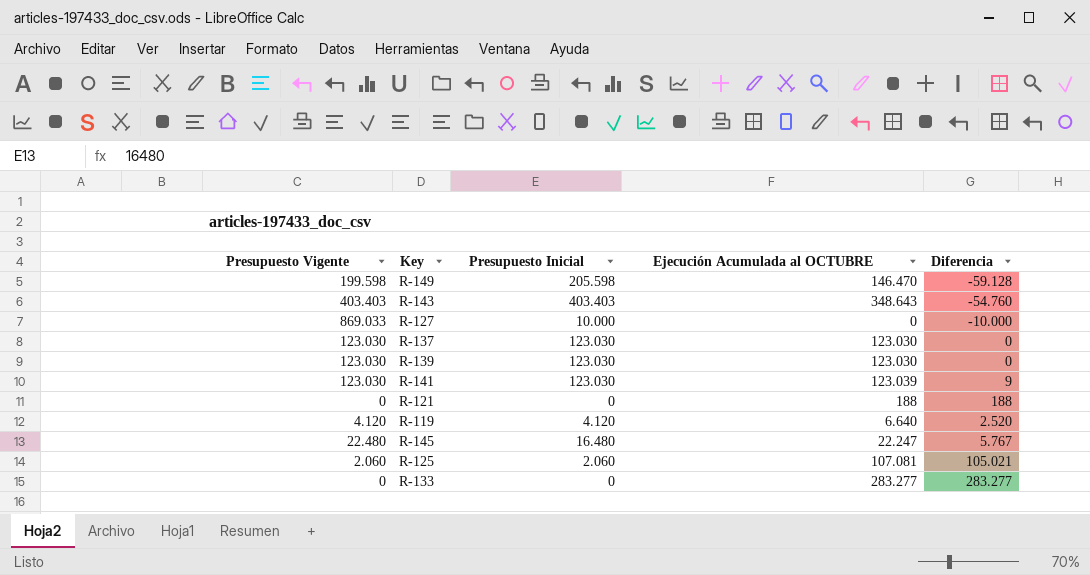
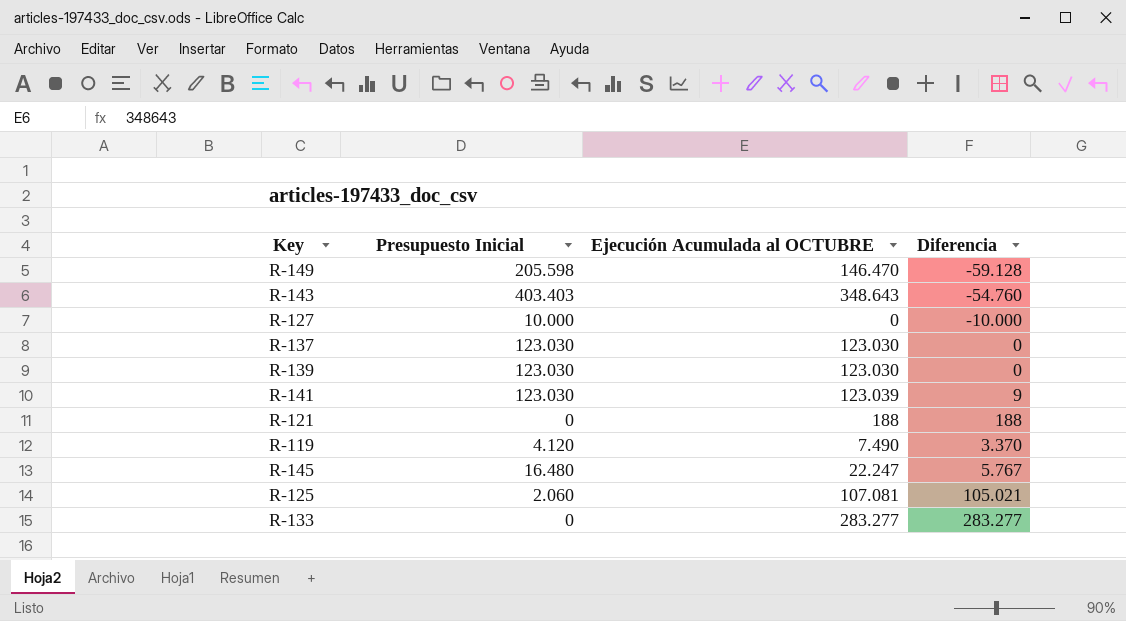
column Presupuesto Vigente | position: 1 -> none
R-119 | Ejecución Acumulada al OCTUBRE: 6.640 -> 7.490
R-119 | Diferencia: 2.520 -> 3.370

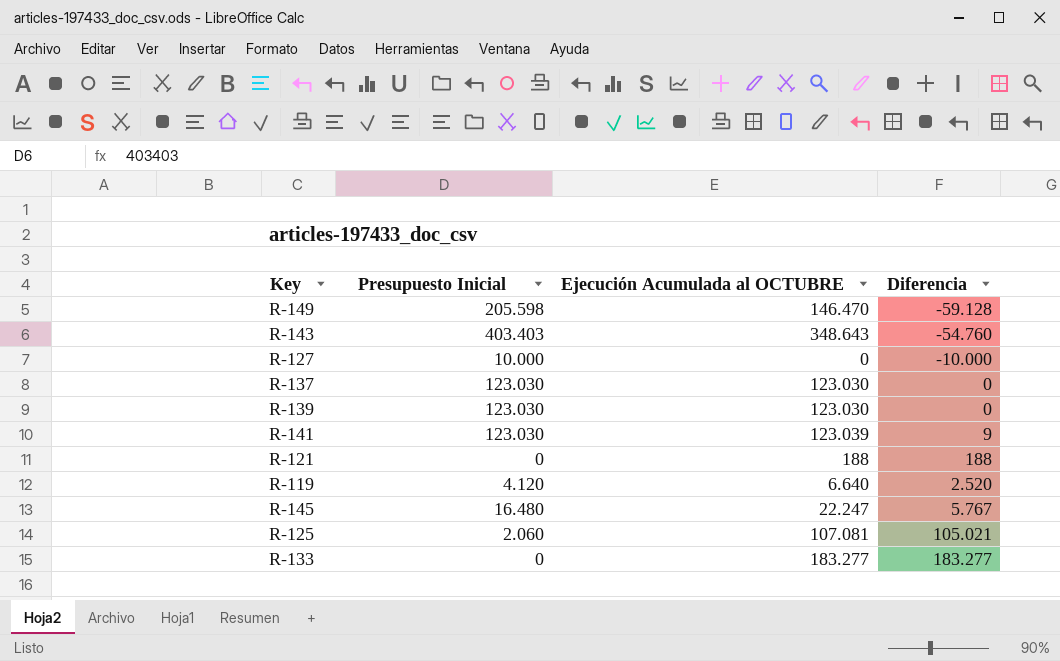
R-119 | Ejecución Acumulada al OCTUBRE: 7.490 -> 6.640
R-119 | Diferencia: 3.370 -> 2.520
R-133 | Ejecución Acumulada al OCTUBRE: 283.277 -> 183.277
R-133 | Diferencia: 283.277 -> 183.277

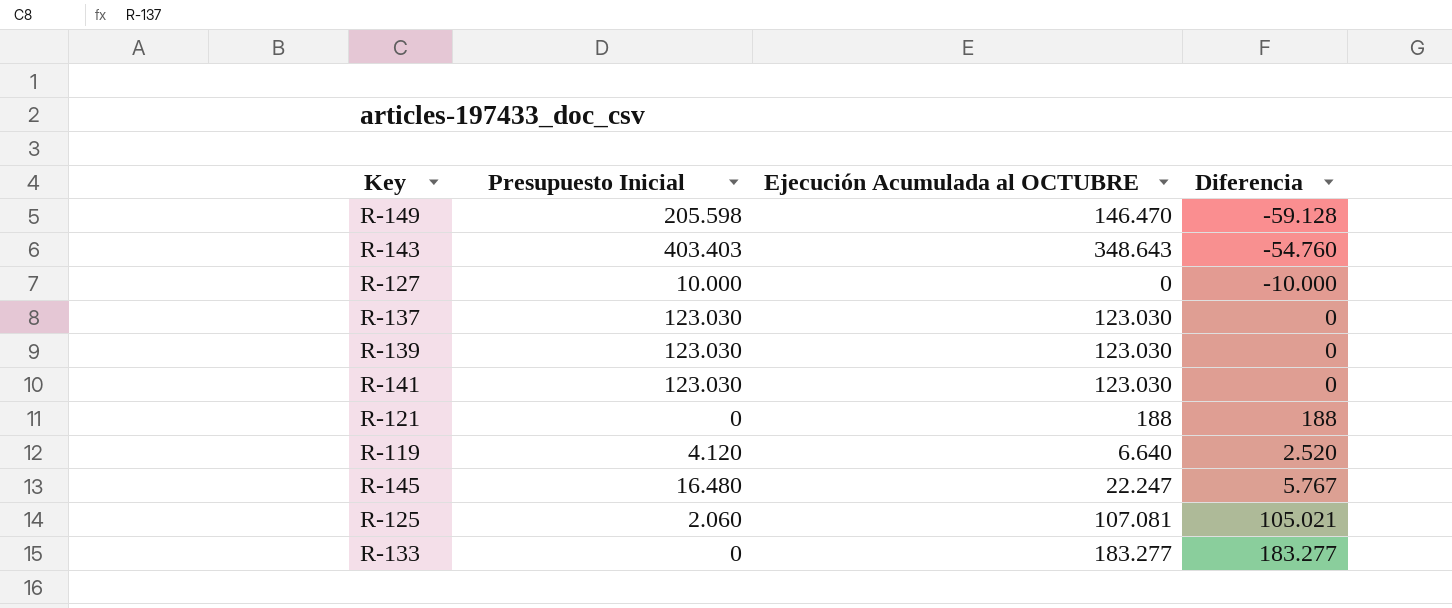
R-141 | Ejecución Acumulada al OCTUBRE: 123.039 -> 123.030
R-141 | Diferencia: 9 -> 0

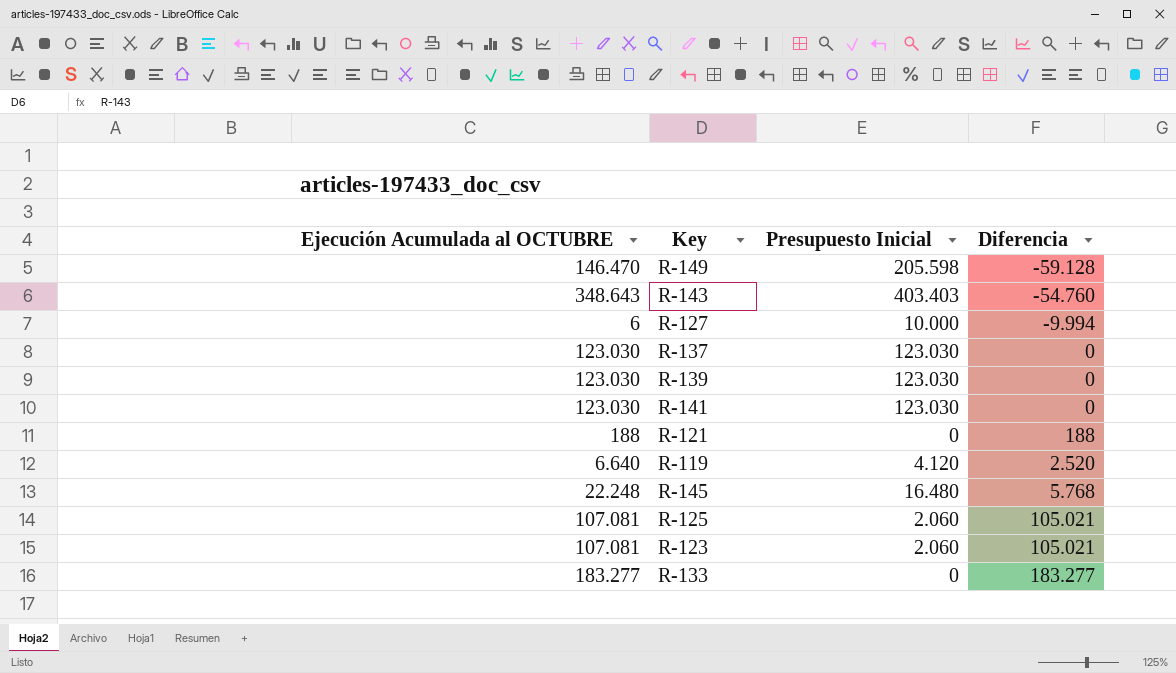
column Ejecución Acumulada al OCTUBRE | position: 3 -> 1
R-127 | Ejecución Acumulada al OCTUBRE: 0 -> 6
R-127 | Diferencia: -10.000 -> -9.994
R-145 | Ejecución Acumulada al OCTUBRE: 22.247 -> 22.248
R-145 | Diferencia: 5.767 -> 5.768
row R-123: none -> 107.081 | 2.060 | 105.021

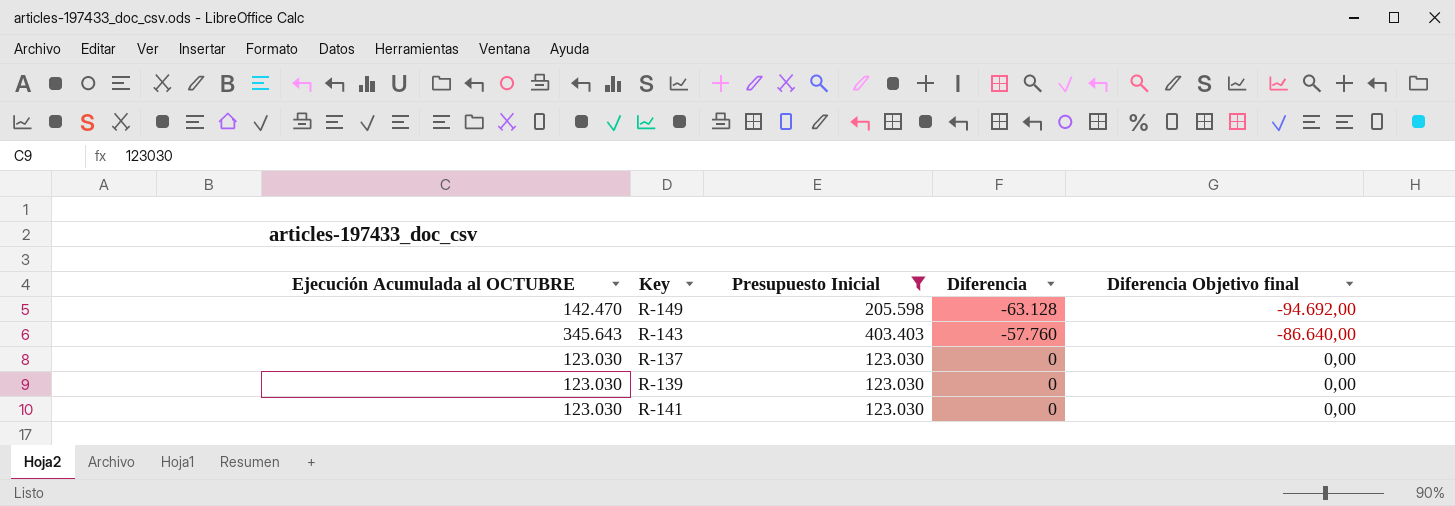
filter: none -> Presupuesto Inicial >= 123.030
column Diferencia Objetivo final | formula: none -> [Diferencia] * 1,5
R-149 | Ejecución Acumulada al OCTUBRE: 146.470 -> 142.470
R-149 | Diferencia: -59.128 -> -63.128
R-143 | Ejecución Acumulada al OCTUBRE: 348.643 -> 345.643
R-143 | Diferencia: -54.760 -> -57.760

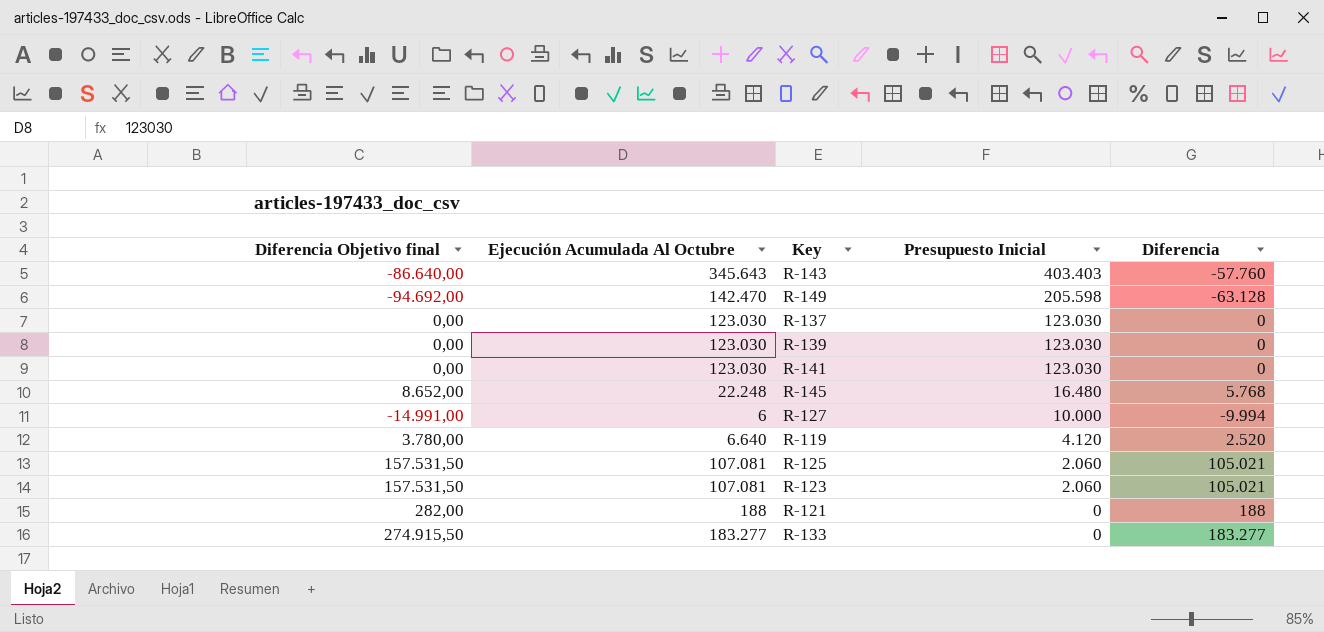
filter: Presupuesto Inicial >= 123.030 -> none
row order: Diferencia ascending -> Presupuesto Inicial descending
column Diferencia Objetivo final | position: 5 -> 1
column name: Ejecución Acumulada al OCTUBRE -> Ejecución Acumulada Al Octubre

